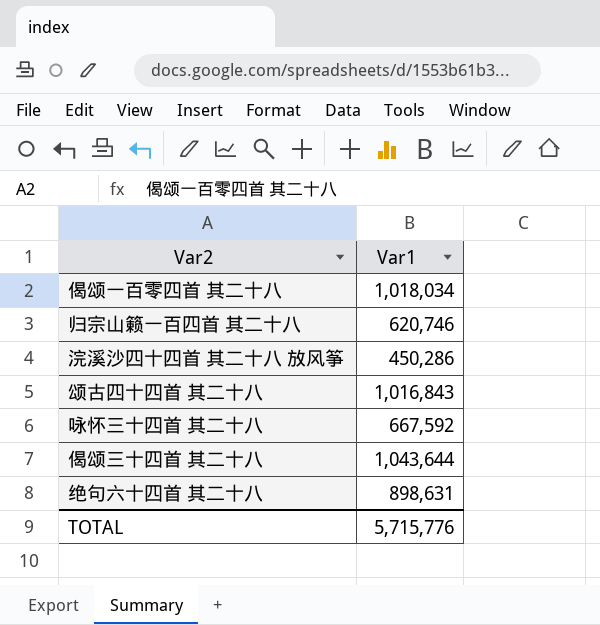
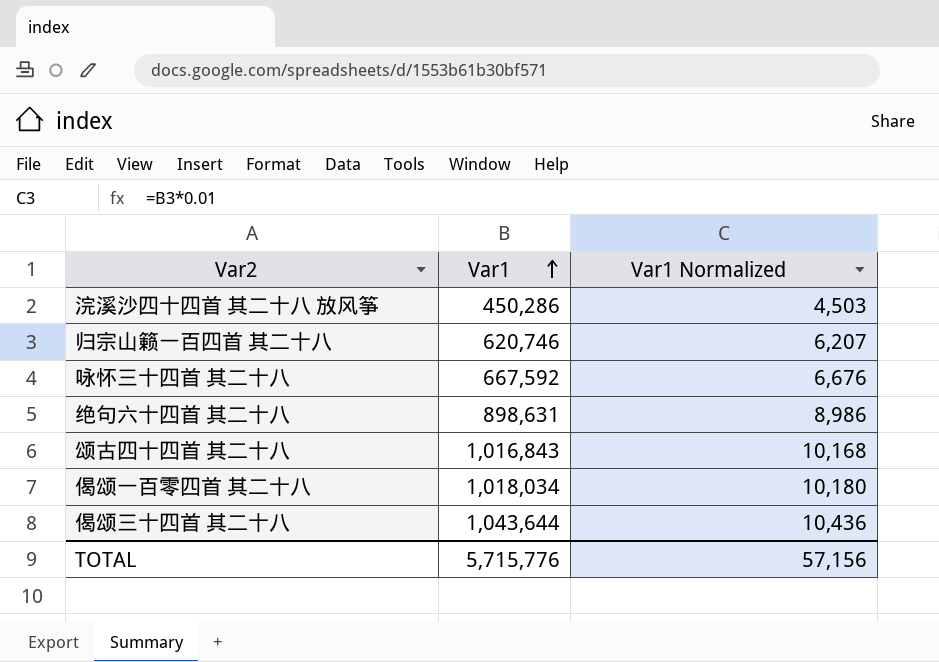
row order: none -> Var1 ascending
column Var1 Normalized | formula: none -> [Var1] * 0.01

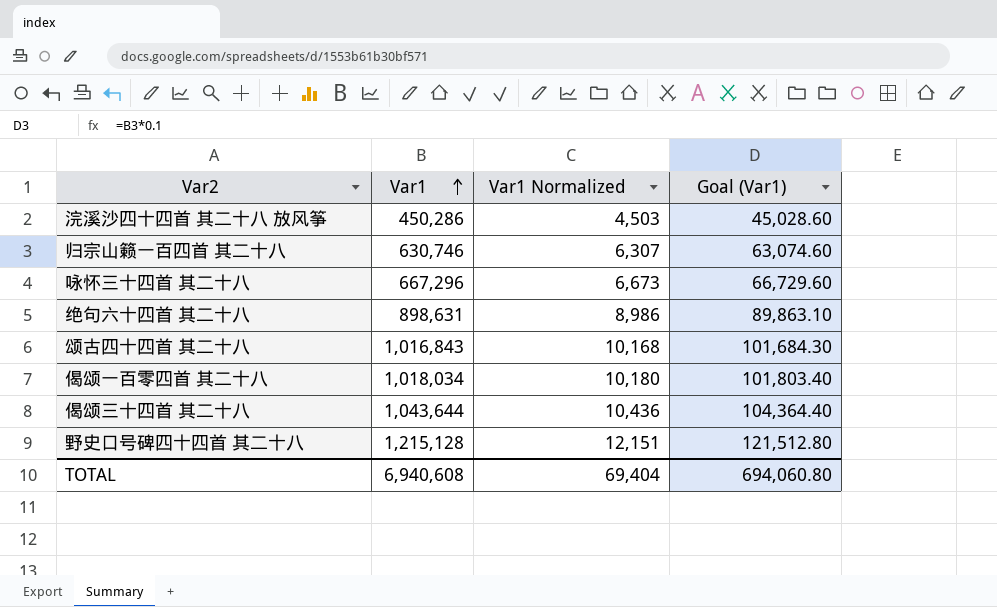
column Goal (Var1) | formula: none -> [Var1] * 0.1
归宗山籁一百四首 其二十八 | Var1: 620,746 -> 630,746
归宗山籁一百四首 其二十八 | Var1 Normalized: 6,207 -> 6,307
咏怀三十四首 其二十八 | Var1: 667,592 -> 667,296
咏怀三十四首 其二十八 | Var1 Normalized: 6,676 -> 6,673
row 野史口号碑四十四首 其二十八: none -> 1,215,128 | 12,151 | 121,512.80
TOTAL | Var1: 5,715,776 -> 6,940,608
TOTAL | Var1 Normalized: 57,156 -> 69,404

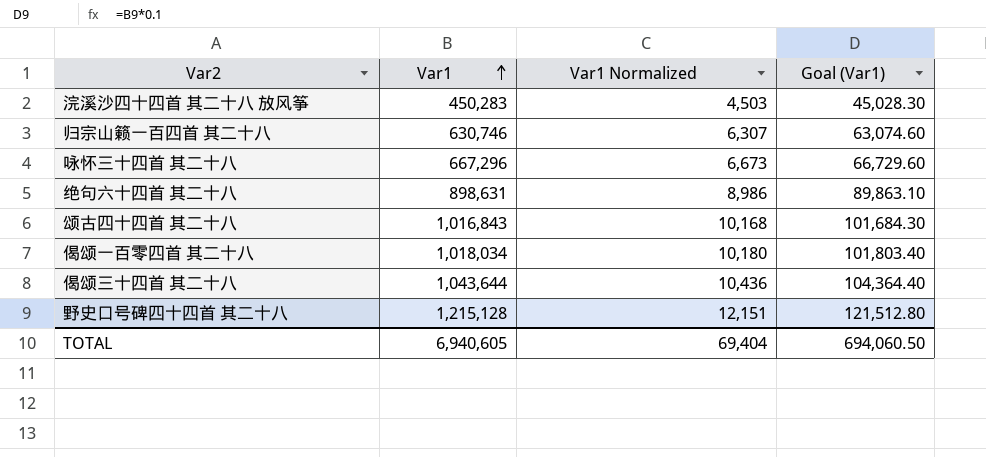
浣溪沙四十四首 其二十八 放风筝 | Var1: 450,286 -> 450,283
浣溪沙四十四首 其二十八 放风筝 | Goal (Var1): 45,028.60 -> 45,028.30
TOTAL | Var1: 6,940,608 -> 6,940,605
TOTAL | Goal (Var1): 694,060.80 -> 694,060.50

